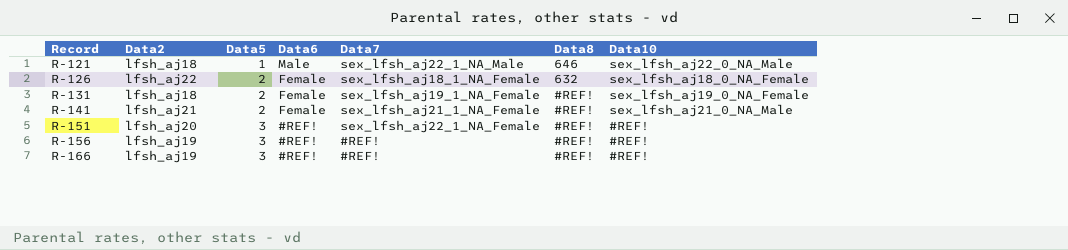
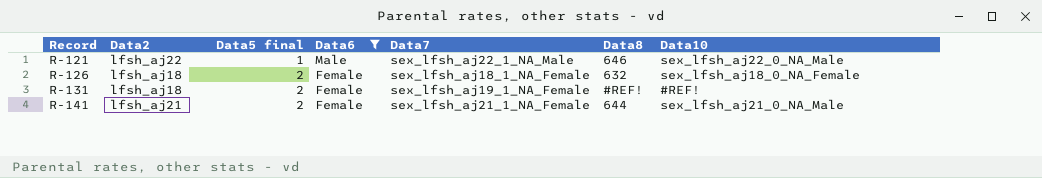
filter: none -> Data6 != #REF!
column name: Data5 -> Data5 final
R-121 | Data2: lfsh_aj18 -> lfsh_aj22
R-126 | Data2: lfsh_aj22 -> lfsh_aj18
R-131 | Data10: sex_lfsh_aj19_0_NA_Female -> #REF!
R-141 | Data8: #REF! -> 644

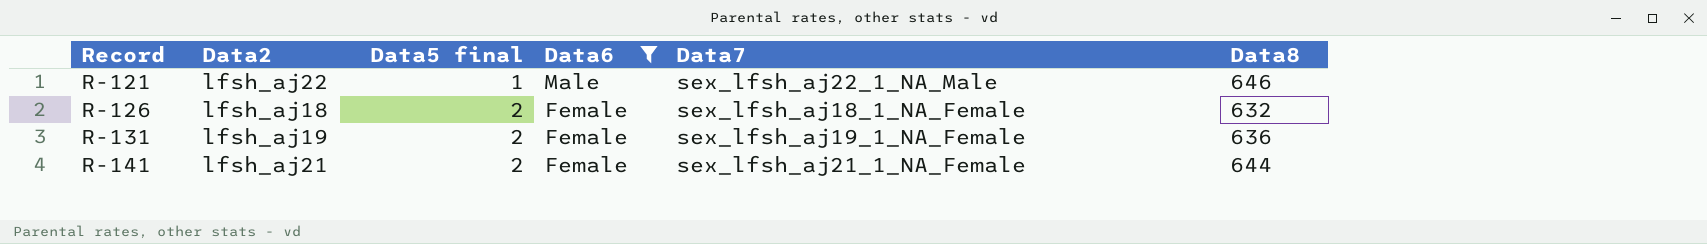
column Data10 | position: 7 -> none
R-131 | Data2: lfsh_aj18 -> lfsh_aj19
R-131 | Data8: #REF! -> 636

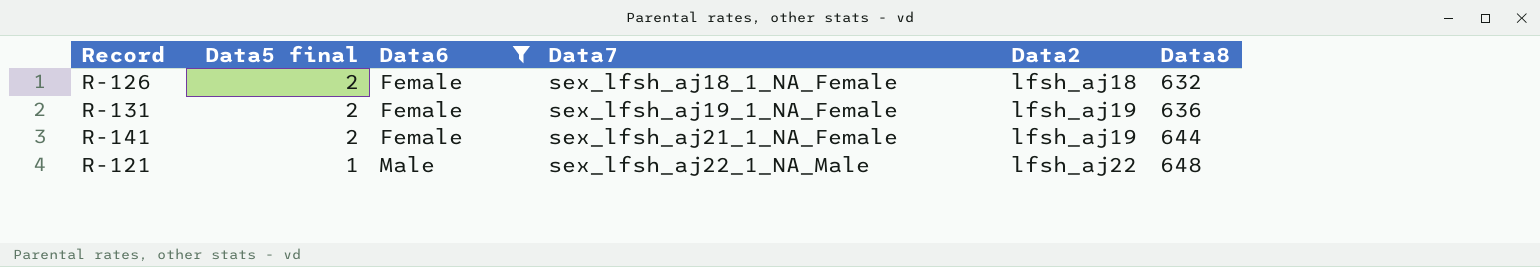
row order: Record ascending -> Data5 final descending
column Data2 | position: 2 -> 5
R-141 | Data2: lfsh_aj21 -> lfsh_aj19
R-121 | Data8: 646 -> 648

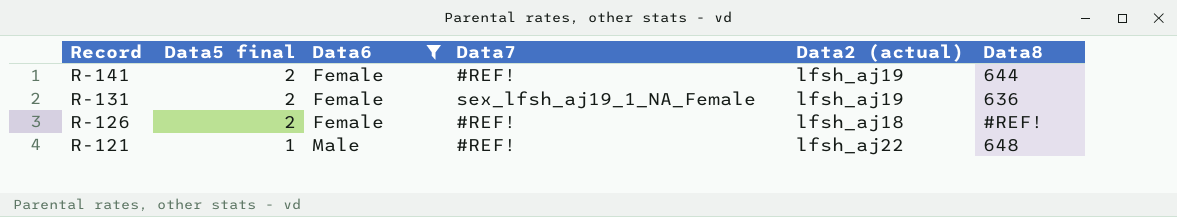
row order: Data5 final descending -> Record descending
column name: Data2 -> Data2 (actual)
R-141 | Data7: sex_lfsh_aj21_1_NA_Female -> #REF!
R-126 | Data7: sex_lfsh_aj18_1_NA_Female -> #REF!
R-126 | Data8: 632 -> #REF!
R-121 | Data7: sex_lfsh_aj22_1_NA_Male -> #REF!

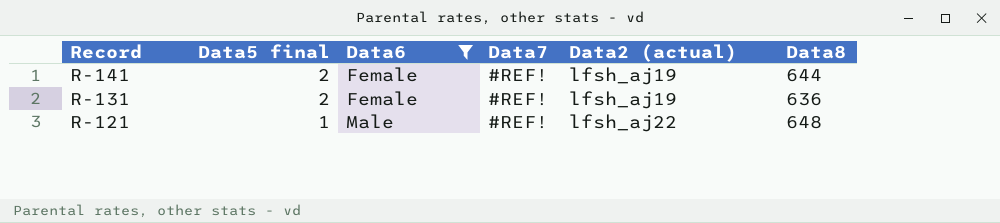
row R-126: 2 | Female | #REF! | lfsh_aj18 | #REF! -> none
R-131 | Data7: sex_lfsh_aj19_1_NA_Female -> #REF!

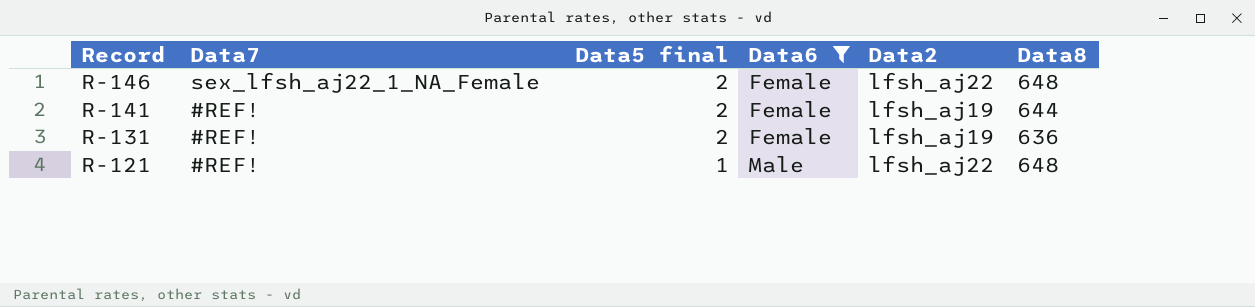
column Data7 | position: 4 -> 2
column name: Data2 (actual) -> Data2
row R-146: none -> sex_lfsh_aj22_1_NA_Female | 2 | Female | lfsh_aj22 | 648

